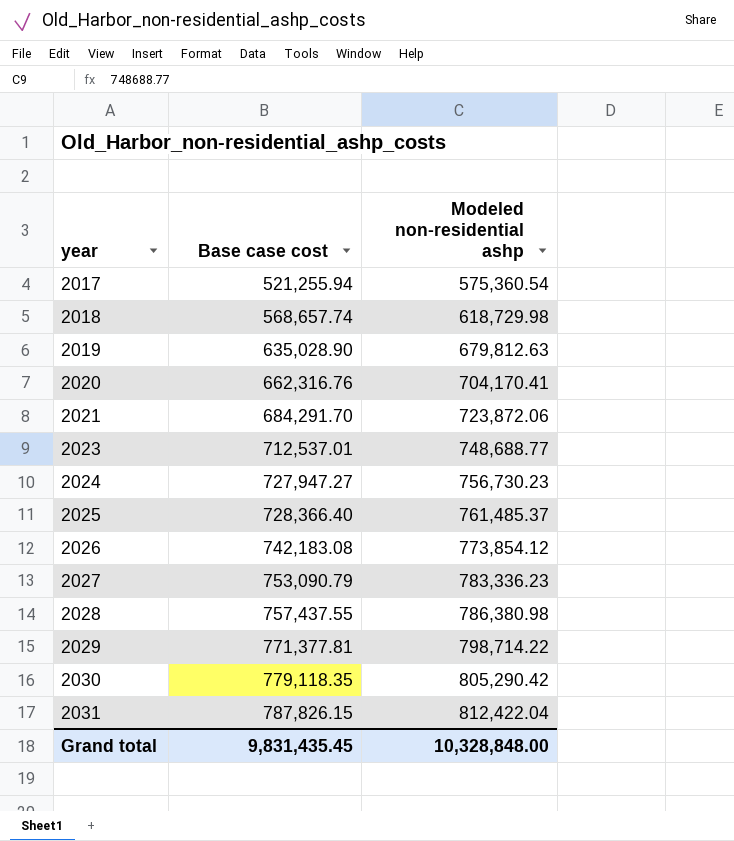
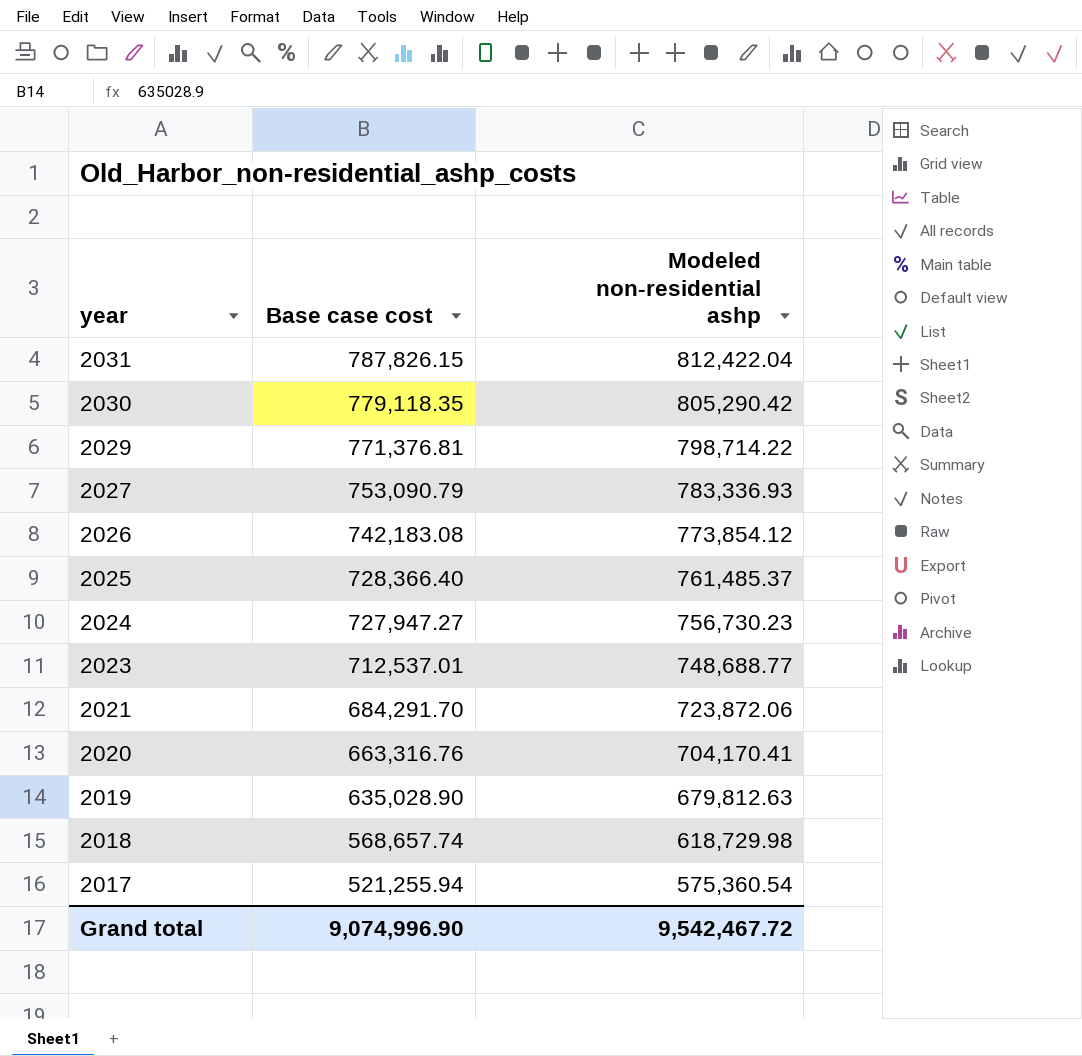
row order: year ascending -> year descending
row 2028: 757,437.55 | 786,380.98 -> none
2029 | Base case cost: 771,377.81 -> 771,376.81
2027 | Modeled non-residential ashp: 783,336.23 -> 783,336.93
2020 | Base case cost: 662,316.76 -> 663,316.76
Grand total | Base case cost: 9,831,435.45 -> 9,074,996.90
Grand total | Modeled non-residential ashp: 10,328,848.00 -> 9,542,467.72

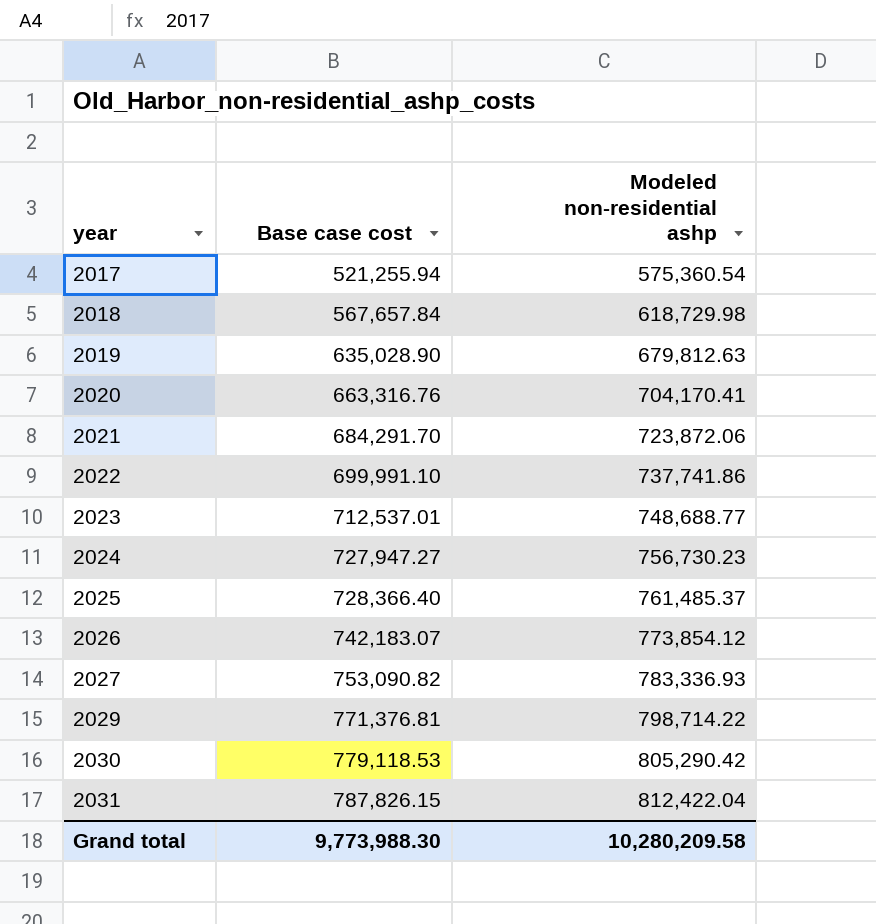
row order: year descending -> year ascending
2018 | Base case cost: 568,657.74 -> 567,657.84
row 2022: none -> 699,991.10 | 737,741.86
2026 | Base case cost: 742,183.08 -> 742,183.07
2027 | Base case cost: 753,090.79 -> 753,090.82
2030 | Base case cost: 779,118.35 -> 779,118.53
Grand total | Base case cost: 9,074,996.90 -> 9,773,988.30
Grand total | Modeled non-residential ashp: 9,542,467.72 -> 10,280,209.58

